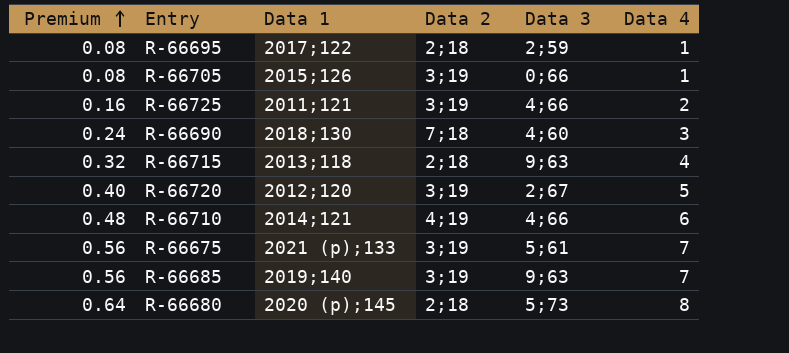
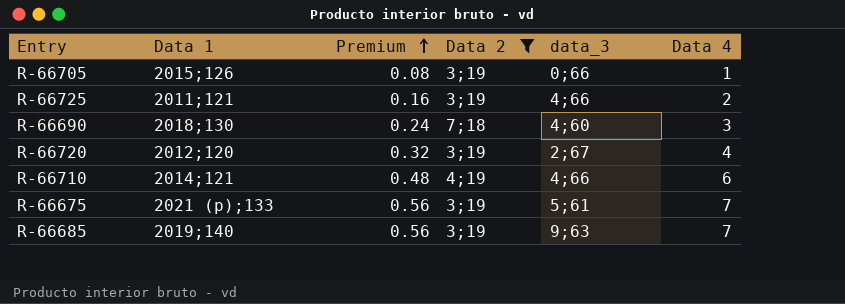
filter: none -> Data 2 != 2;18
column Premium | position: 1 -> 3
column name: Data 3 -> data_3
R-66720 | Premium: 0.40 -> 0.32
R-66720 | Data 4: 5 -> 4

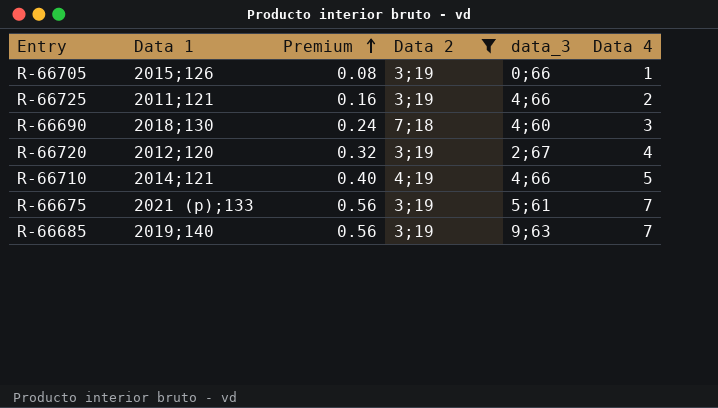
R-66710 | Premium: 0.48 -> 0.40
R-66710 | Data 4: 6 -> 5

